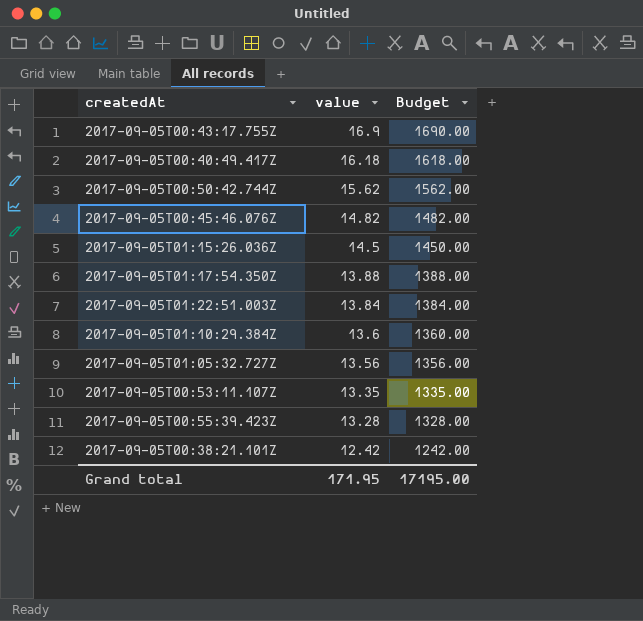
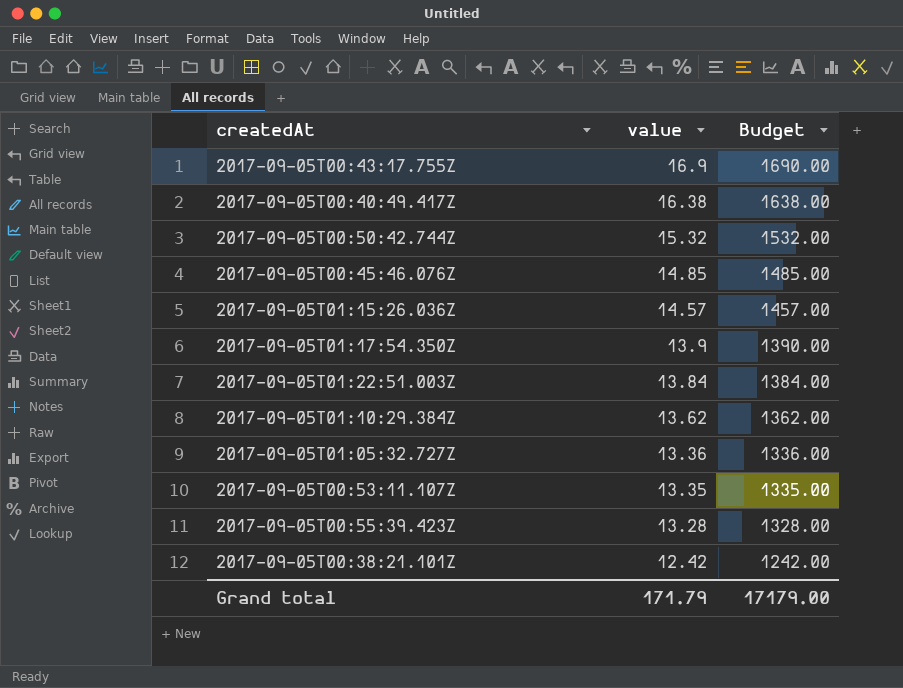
2017-09-05T00:40:49.417Z | value: 16.18 -> 16.38
2017-09-05T00:40:49.417Z | Budget: 1618.00 -> 1638.00
2017-09-05T00:50:42.744Z | value: 15.62 -> 15.32
2017-09-05T00:50:42.744Z | Budget: 1562.00 -> 1532.00
2017-09-05T00:45:46.076Z | value: 14.82 -> 14.85
2017-09-05T00:45:46.076Z | Budget: 1482.00 -> 1485.00
2017-09-05T01:15:26.036Z | value: 14.5 -> 14.57
2017-09-05T01:15:26.036Z | Budget: 1450.00 -> 1457.00
2017-09-05T01:17:54.350Z | value: 13.88 -> 13.9
2017-09-05T01:17:54.350Z | Budget: 1388.00 -> 1390.00
2017-09-05T01:10:29.384Z | value: 13.6 -> 13.62
2017-09-05T01:10:29.384Z | Budget: 1360.00 -> 1362.00
2017-09-05T01:05:32.727Z | value: 13.56 -> 13.36
2017-09-05T01:05:32.727Z | Budget: 1356.00 -> 1336.00
Grand total | value: 171.95 -> 171.79
Grand total | Budget: 17195.00 -> 17179.00

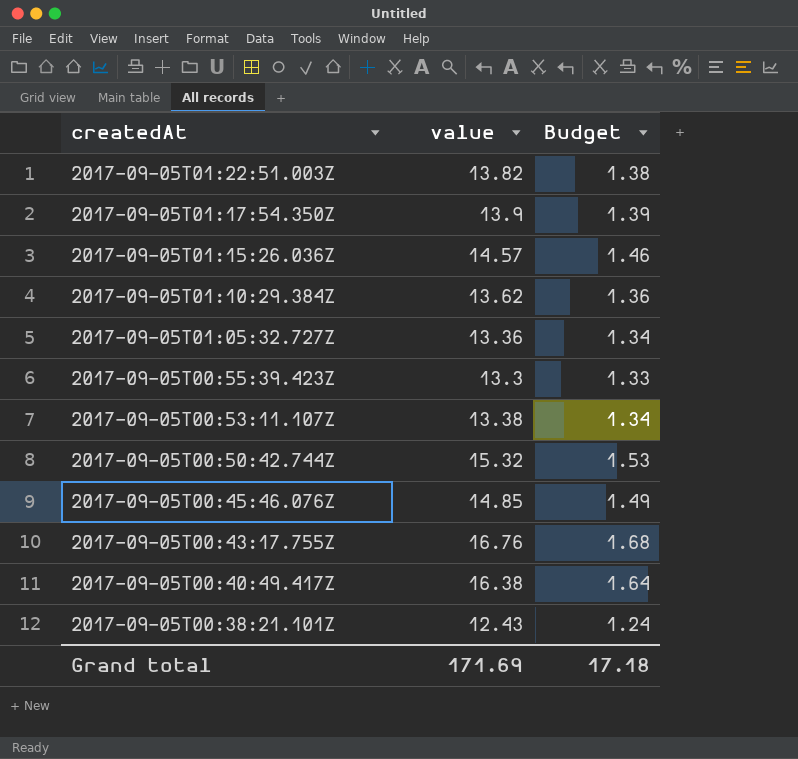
row order: value descending -> createdAt descending
column Budget | formula: [value] * 100 -> [value] * 0.1
2017-09-05T01:22:51.003Z | value: 13.84 -> 13.82
2017-09-05T00:55:39.423Z | value: 13.28 -> 13.3
2017-09-05T00:53:11.107Z | value: 13.35 -> 13.38
2017-09-05T00:43:17.755Z | value: 16.9 -> 16.76
2017-09-05T00:38:21.101Z | value: 12.42 -> 12.43
Grand total | value: 171.79 -> 171.69
Grand total | Budget: 17179.00 -> 17.18

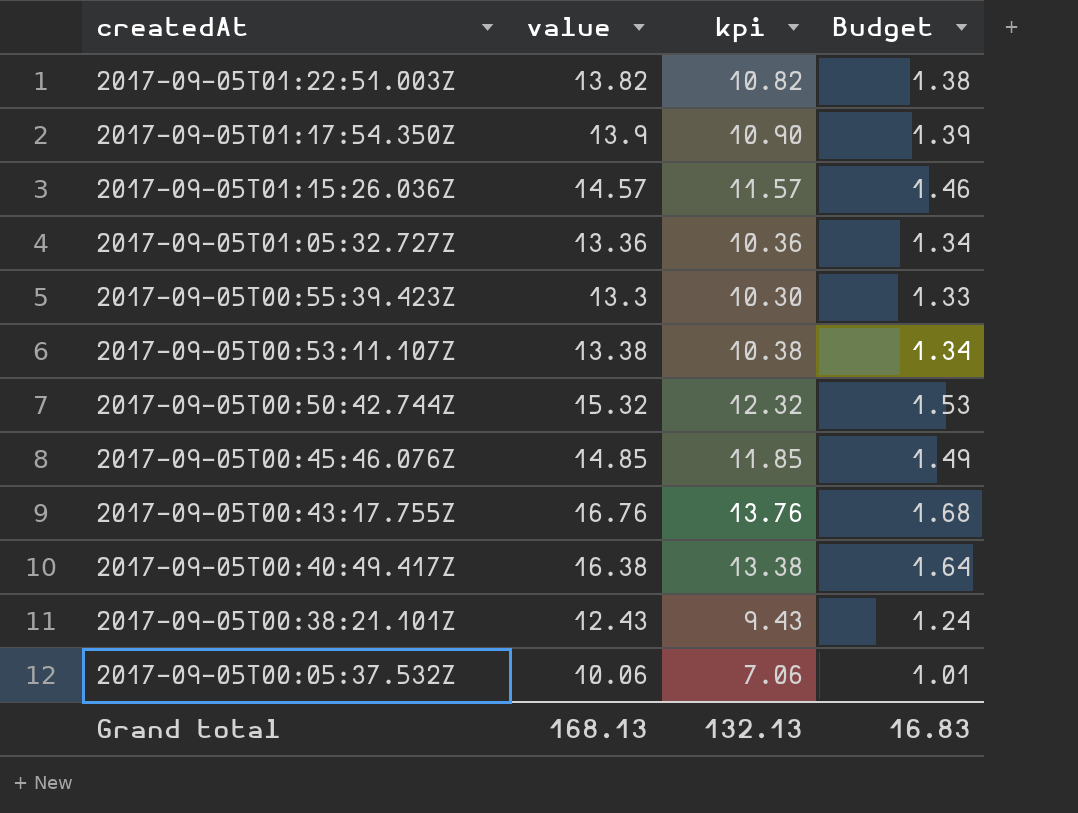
column kpi | formula: none -> [value] - 3
row 2017-09-05T01:10:29.384Z: 13.62 | 1.36 -> none
row 2017-09-05T00:05:37.532Z: none -> 10.06 | 7.06 | 1.01
Grand total | value: 171.69 -> 168.13
Grand total | Budget: 17.18 -> 16.83

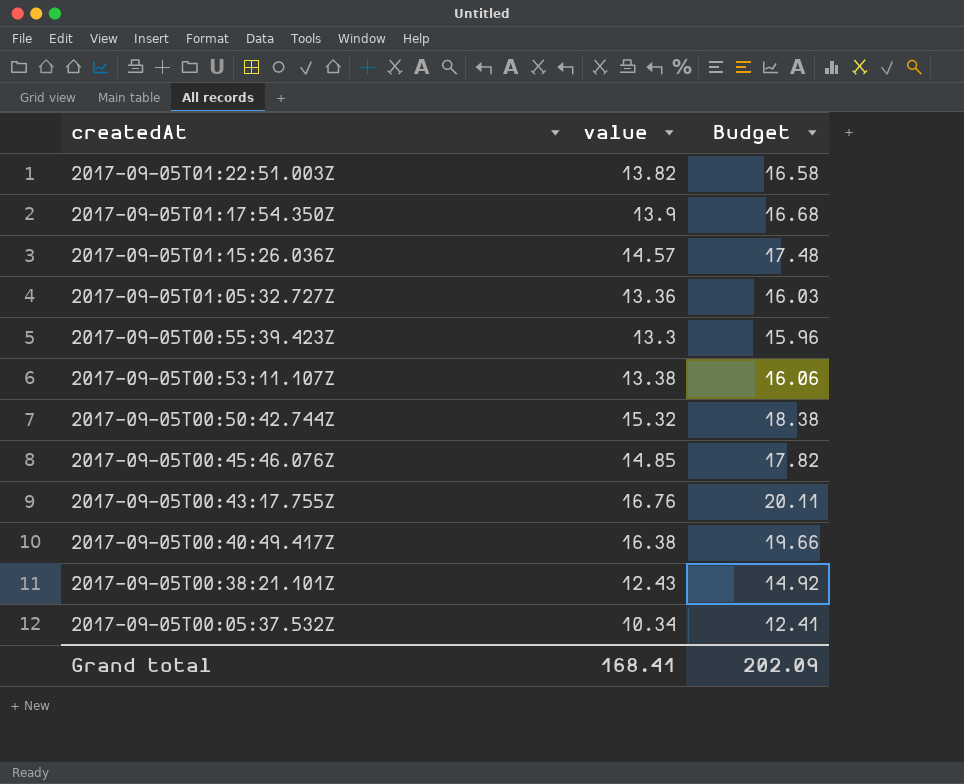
column kpi | formula: [value] - 3 -> none
column Budget | formula: [value] * 0.1 -> [value] * 1.2
2017-09-05T00:05:37.532Z | value: 10.06 -> 10.34
Grand total | value: 168.13 -> 168.41
Grand total | Budget: 16.83 -> 202.09

